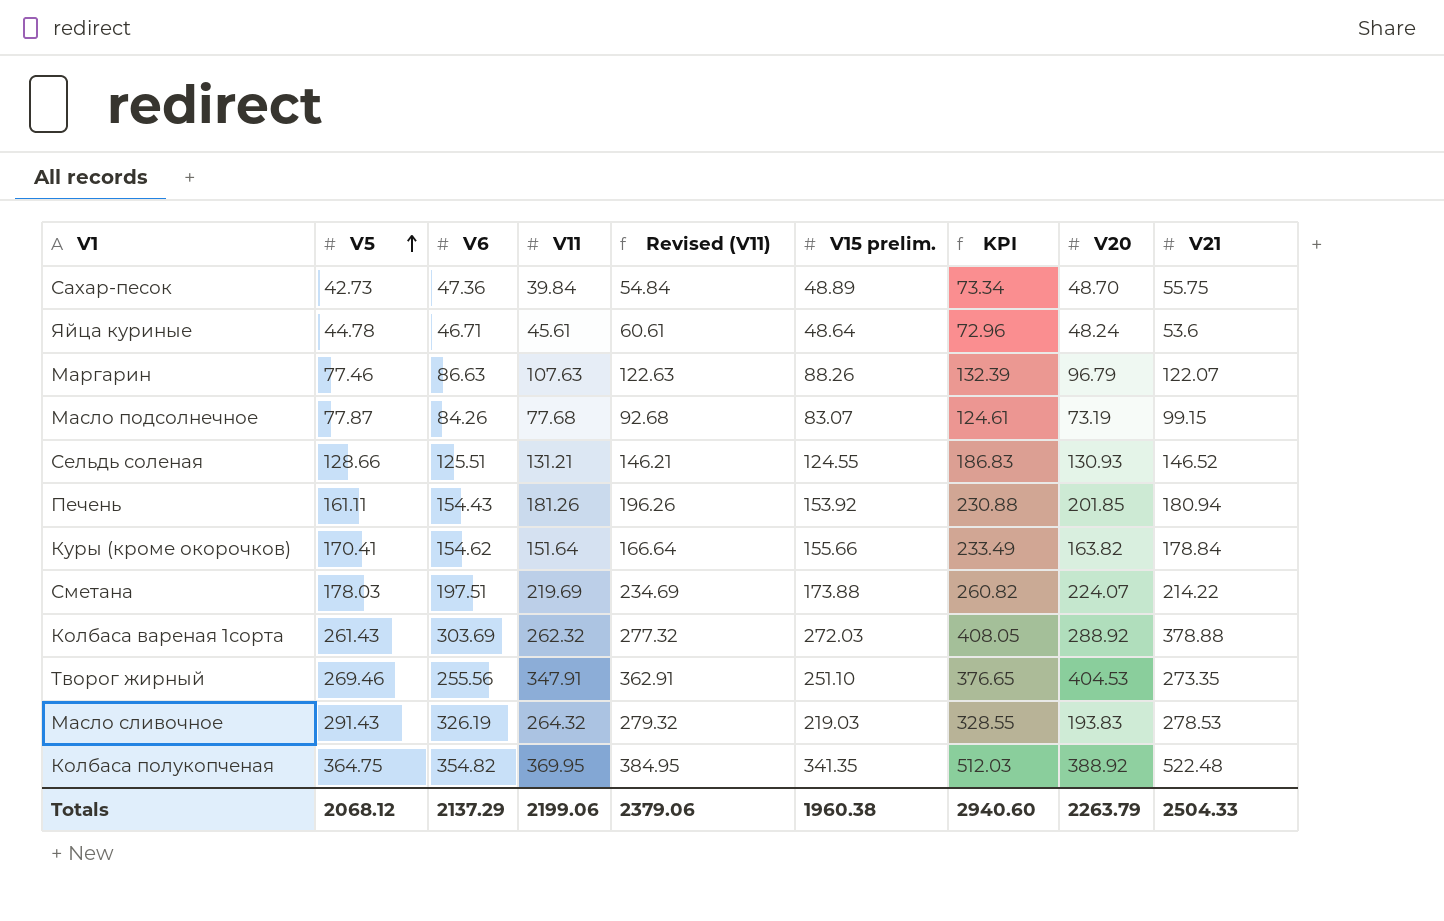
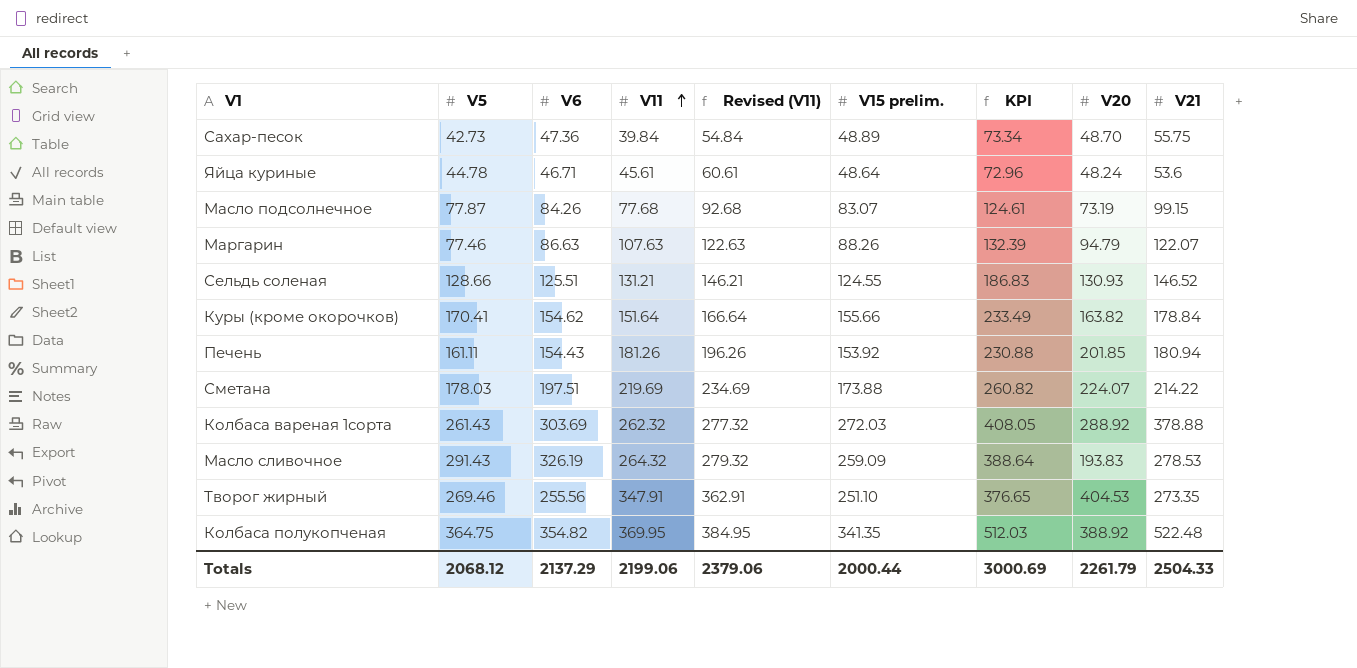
row order: V5 ascending -> V11 ascending
Маргарин | V20: 96.79 -> 94.79
Масло сливочное | V15 prelim.: 219.03 -> 259.09
Масло сливочное | KPI: 328.55 -> 388.64
Totals | V15 prelim.: 1960.38 -> 2000.44
Totals | KPI: 2940.60 -> 3000.69
Totals | V20: 2263.79 -> 2261.79

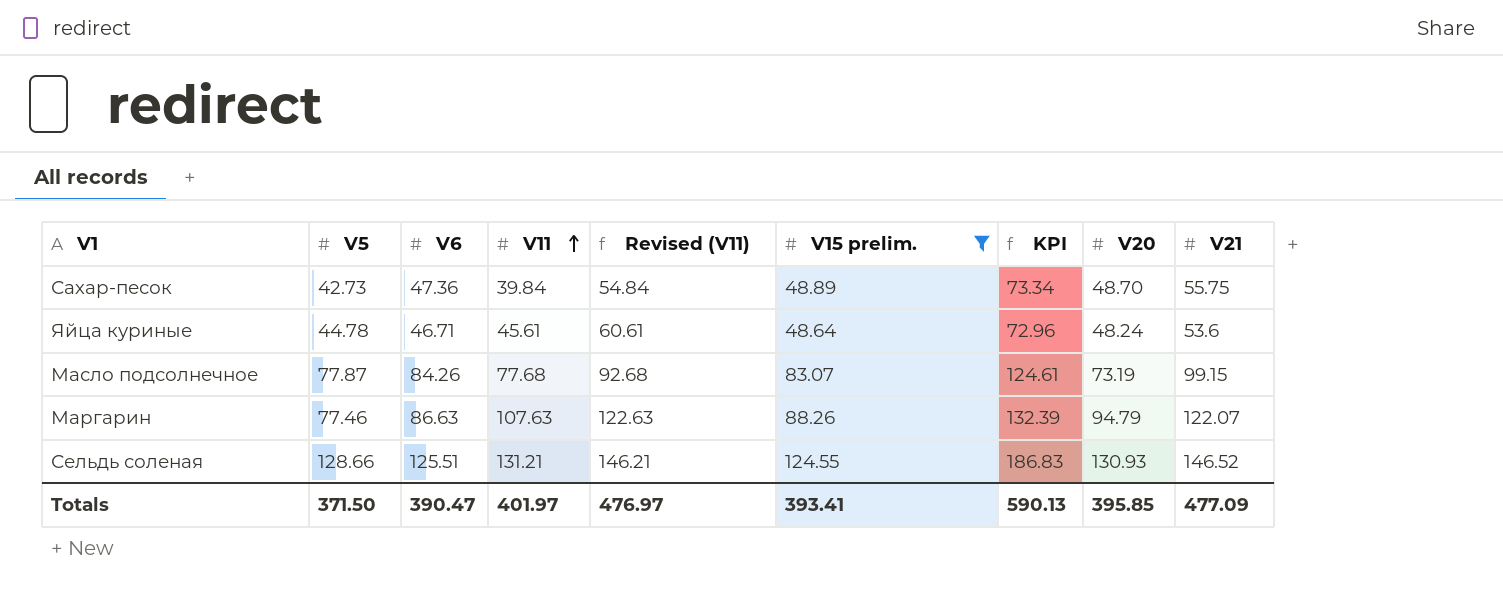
filter: none -> V15 prelim. <= 124.55
Totals | V5: 2068.12 -> 371.50
Totals | V6: 2137.29 -> 390.47
Totals | V11: 2199.06 -> 401.97
Totals | Revised (V11): 2379.06 -> 476.97
Totals | V15 prelim.: 2000.44 -> 393.41
Totals | KPI: 3000.69 -> 590.13
Totals | V20: 2261.79 -> 395.85
Totals | V21: 2504.33 -> 477.09

